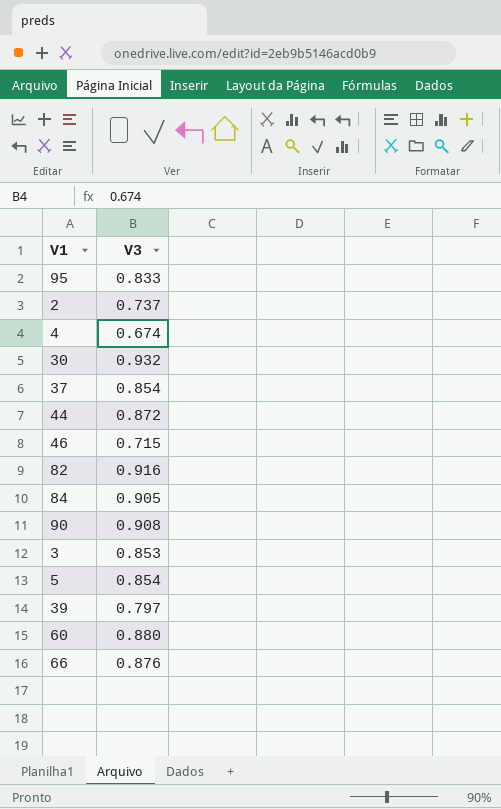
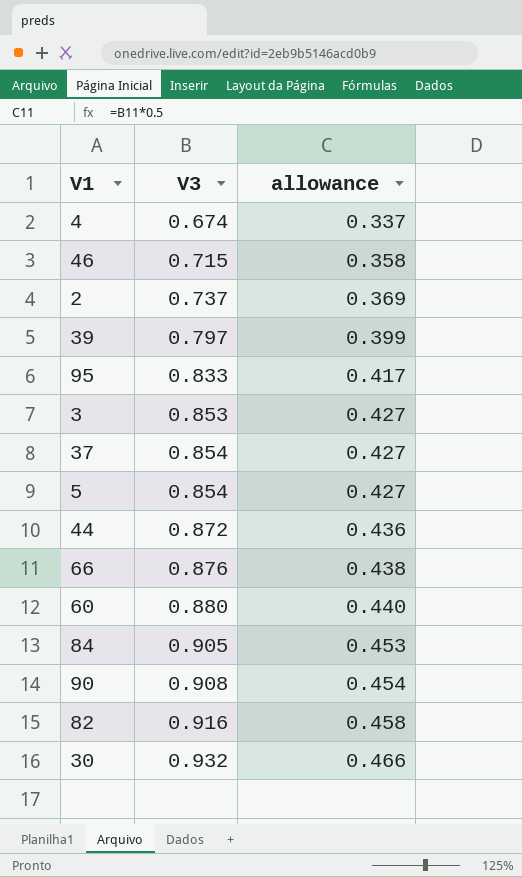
row order: none -> V3 ascending
column allowance | formula: none -> [V3] * 0.5

